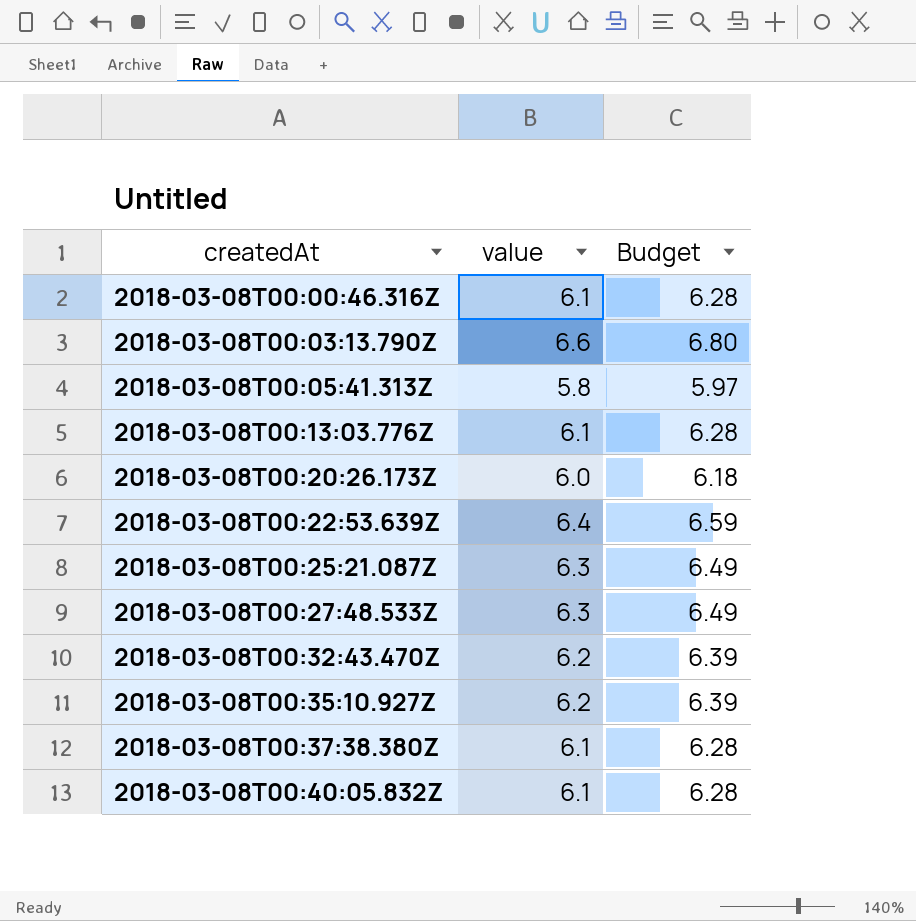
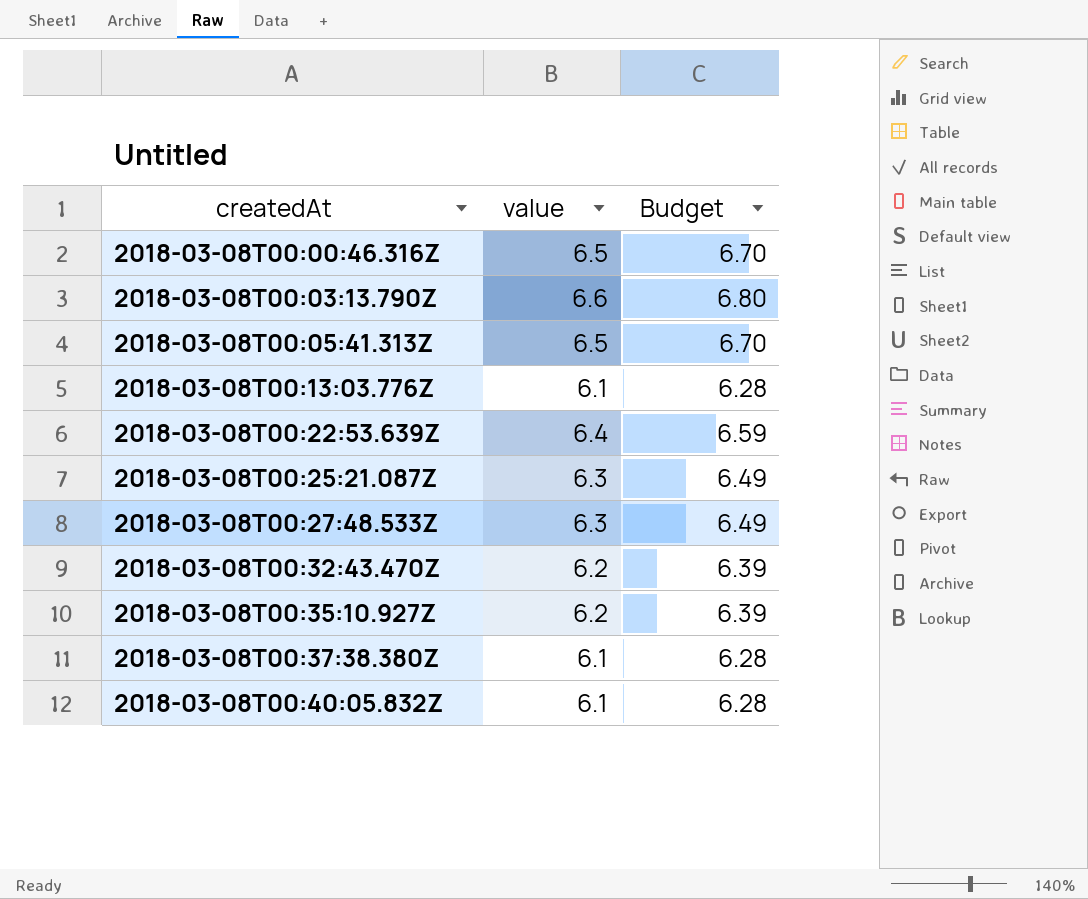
row 2018-03-08T00:20:26.173Z: 6.0 | 6.18 -> none
2018-03-08T00:00:46.316Z | value: 6.1 -> 6.5
2018-03-08T00:00:46.316Z | Budget: 6.28 -> 6.70
2018-03-08T00:05:41.313Z | value: 5.8 -> 6.5
2018-03-08T00:05:41.313Z | Budget: 5.97 -> 6.70

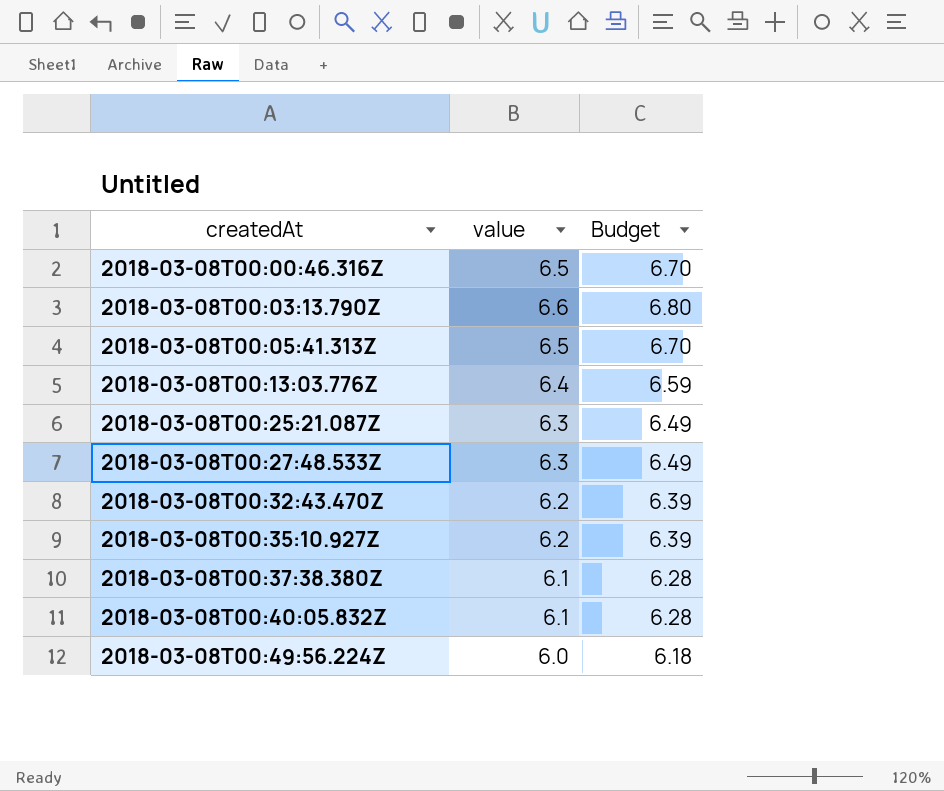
row 2018-03-08T00:22:53.639Z: 6.4 | 6.59 -> none
2018-03-08T00:13:03.776Z | value: 6.1 -> 6.4
2018-03-08T00:13:03.776Z | Budget: 6.28 -> 6.59
row 2018-03-08T00:49:56.224Z: none -> 6.0 | 6.18

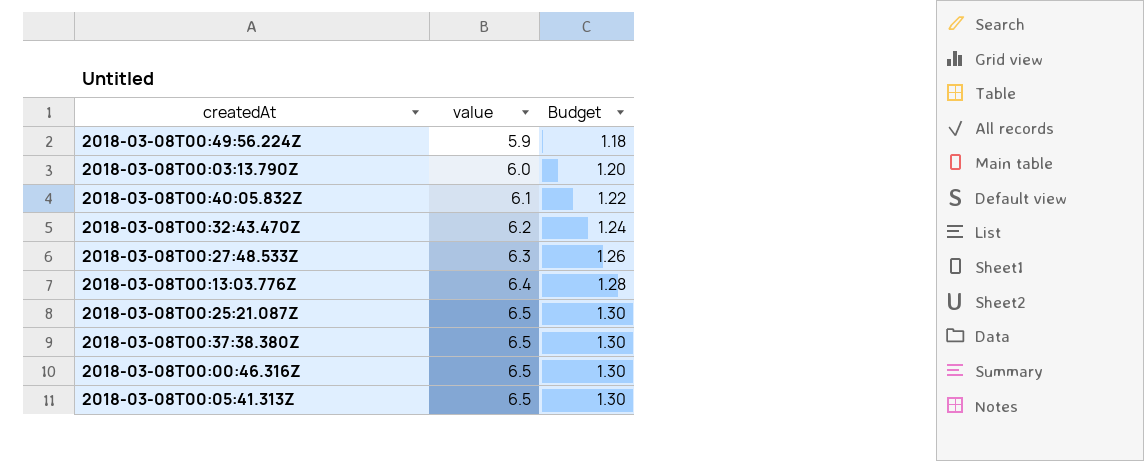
row order: createdAt ascending -> value ascending
column Budget | formula: [value] * 1.03 -> [value] * 0.2
row 2018-03-08T00:35:10.927Z: 6.2 | 6.39 -> none
2018-03-08T00:49:56.224Z | value: 6.0 -> 5.9
2018-03-08T00:03:13.790Z | value: 6.6 -> 6.0
2018-03-08T00:25:21.087Z | value: 6.3 -> 6.5
2018-03-08T00:37:38.380Z | value: 6.1 -> 6.5

